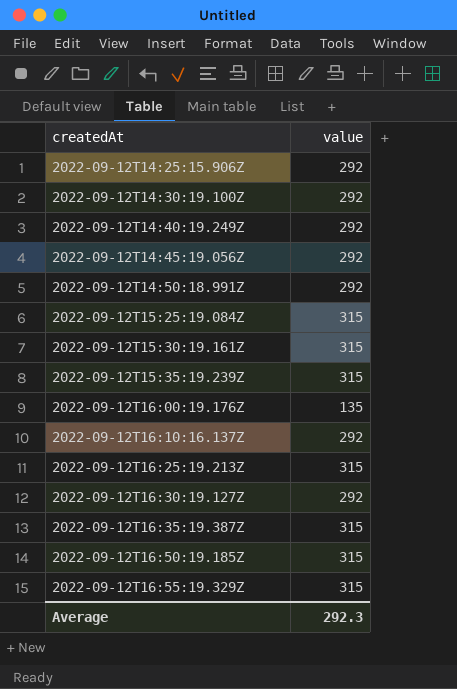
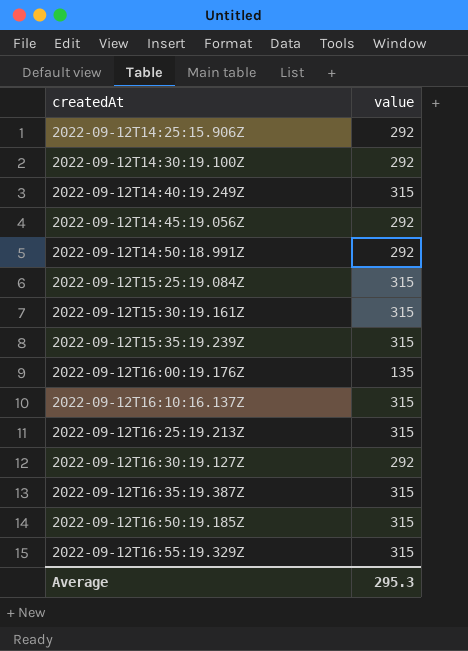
2022-09-12T14:40:19.249Z | value: 292 -> 315
2022-09-12T16:10:16.137Z | value: 292 -> 315
Average | value: 292.3 -> 295.3

